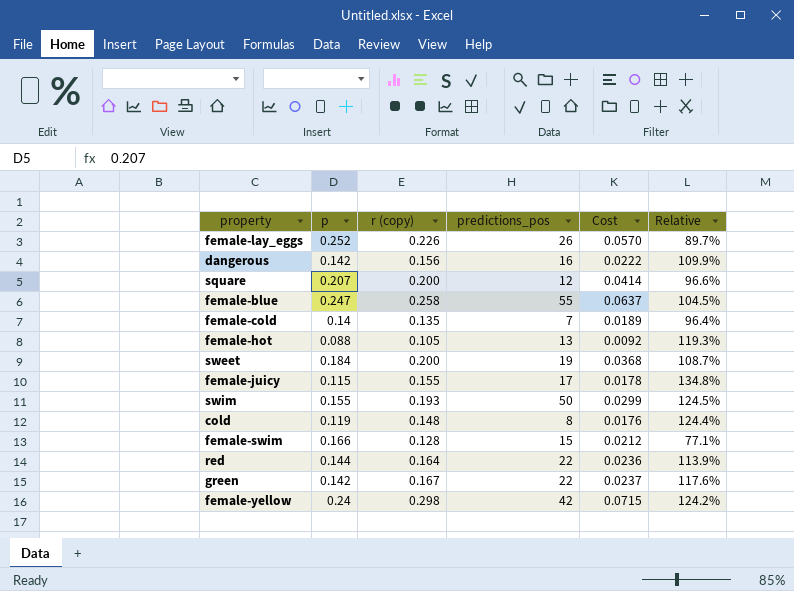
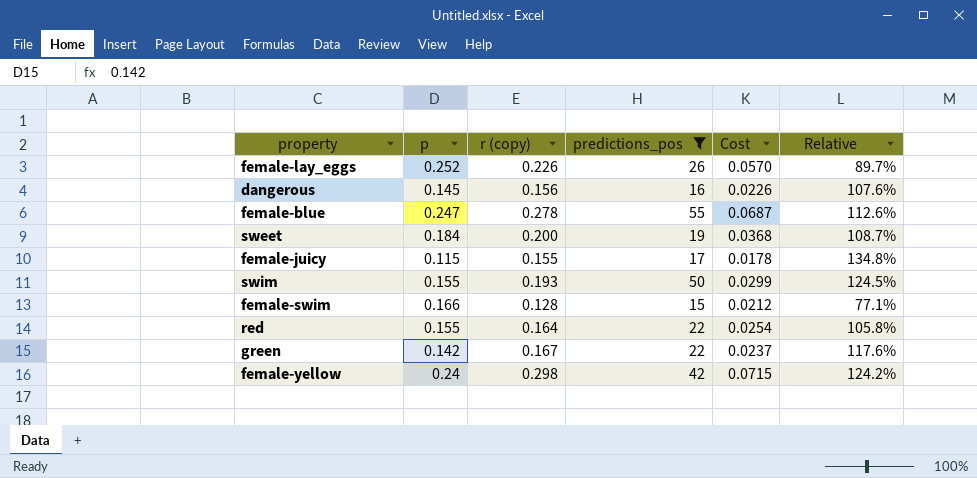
filter: none -> predictions_pos >= 15
dangerous | p: 0.142 -> 0.145
dangerous | Cost: 0.0222 -> 0.0226
dangerous | Relative: 109.9% -> 107.6%
female-blue | r (copy): 0.258 -> 0.278
female-blue | Cost: 0.0637 -> 0.0687
female-blue | Relative: 104.5% -> 112.6%
red | p: 0.144 -> 0.155
red | Cost: 0.0236 -> 0.0254
red | Relative: 113.9% -> 105.8%

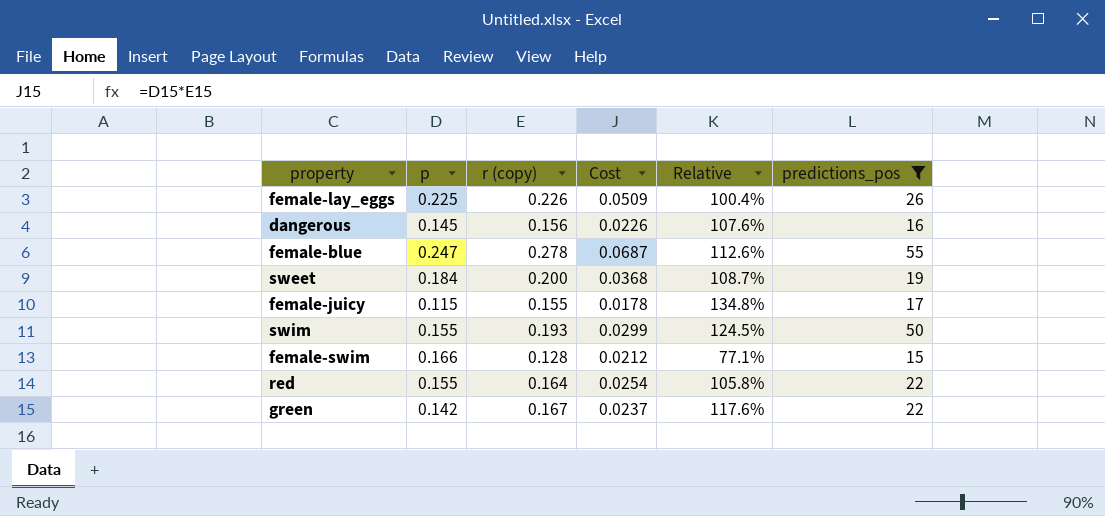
column predictions_pos | position: 4 -> 6
row female-yellow: 0.24 | 0.298 | 42 | 0.0715 | 124.2% -> none
female-lay_eggs | p: 0.252 -> 0.225
female-lay_eggs | Cost: 0.0570 -> 0.0509
female-lay_eggs | Relative: 89.7% -> 100.4%

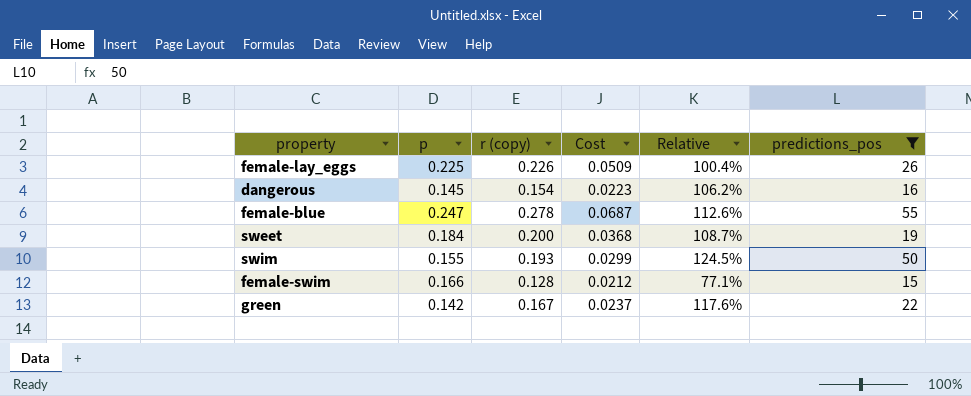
row female-juicy: 0.115 | 0.155 | 0.0178 | 134.8% | 17 -> none
row red: 0.155 | 0.164 | 0.0254 | 105.8% | 22 -> none
dangerous | r (copy): 0.156 -> 0.154
dangerous | Cost: 0.0226 -> 0.0223
dangerous | Relative: 107.6% -> 106.2%

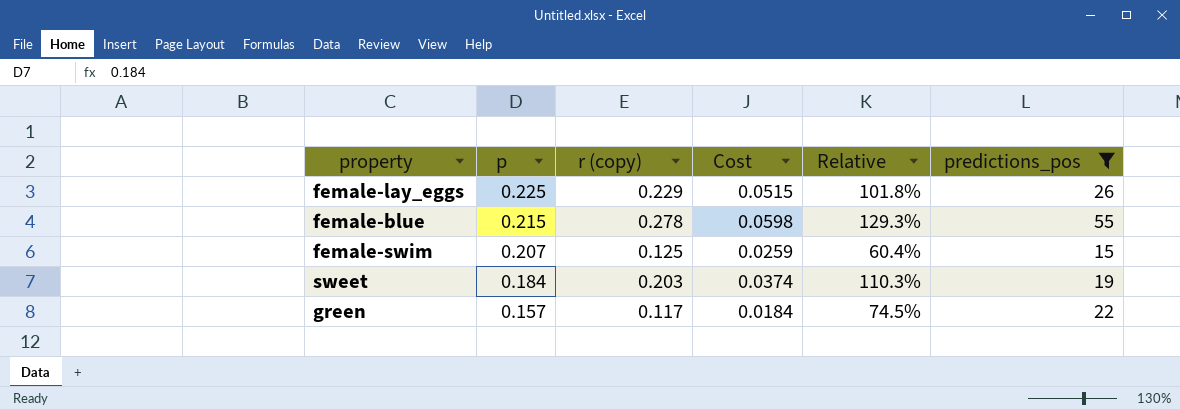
row order: none -> p descending
row dangerous: 0.145 | 0.154 | 0.0223 | 106.2% | 16 -> none
row swim: 0.155 | 0.193 | 0.0299 | 124.5% | 50 -> none
female-lay_eggs | r (copy): 0.226 -> 0.229
female-lay_eggs | Cost: 0.0509 -> 0.0515
female-lay_eggs | Relative: 100.4% -> 101.8%
female-blue | p: 0.247 -> 0.215
female-blue | Cost: 0.0687 -> 0.0598
female-blue | Relative: 112.6% -> 129.3%
female-swim | p: 0.166 -> 0.207
female-swim | r (copy): 0.128 -> 0.125
female-swim | Cost: 0.0212 -> 0.0259
female-swim | Relative: 77.1% -> 60.4%
sweet | r (copy): 0.200 -> 0.203
sweet | Cost: 0.0368 -> 0.0374
sweet | Relative: 108.7% -> 110.3%
green | p: 0.142 -> 0.157
green | r (copy): 0.167 -> 0.117
green | Cost: 0.0237 -> 0.0184
green | Relative: 117.6% -> 74.5%

